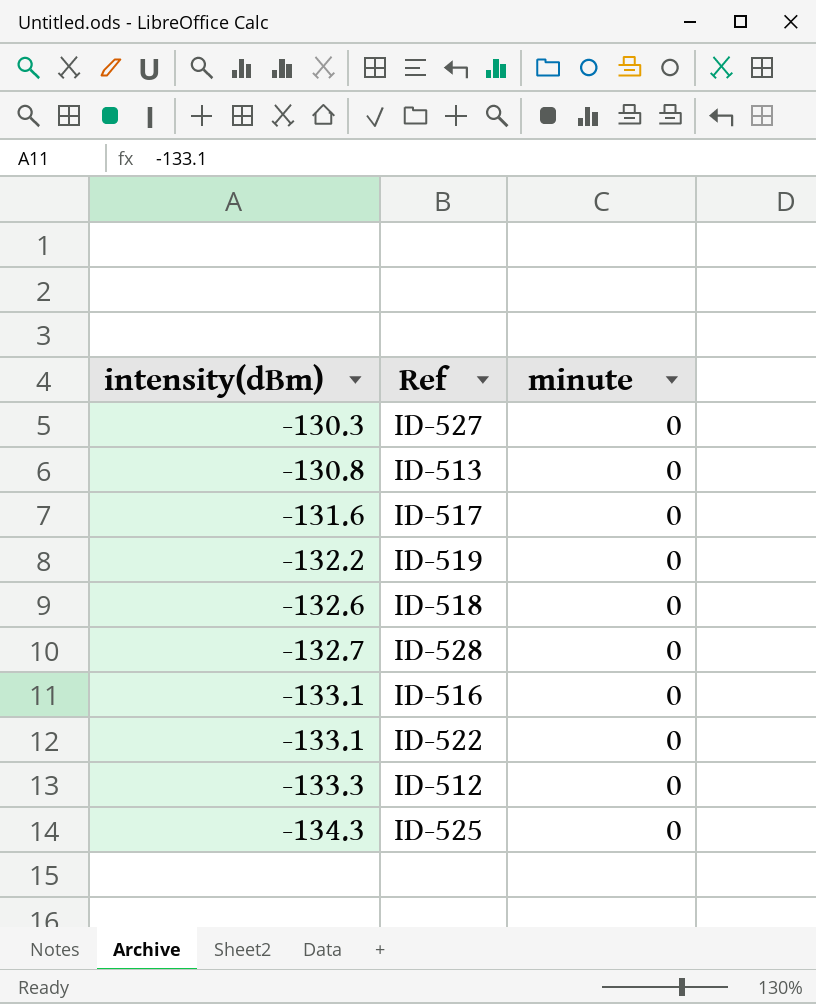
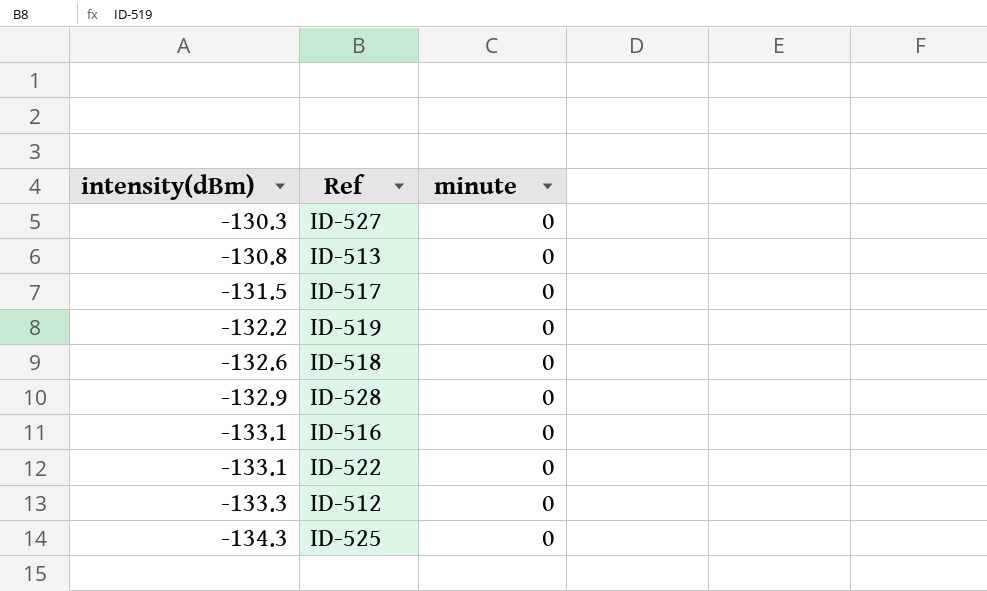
ID-517 | intensity(dBm): -131.6 -> -131.5
ID-528 | intensity(dBm): -132.7 -> -132.9

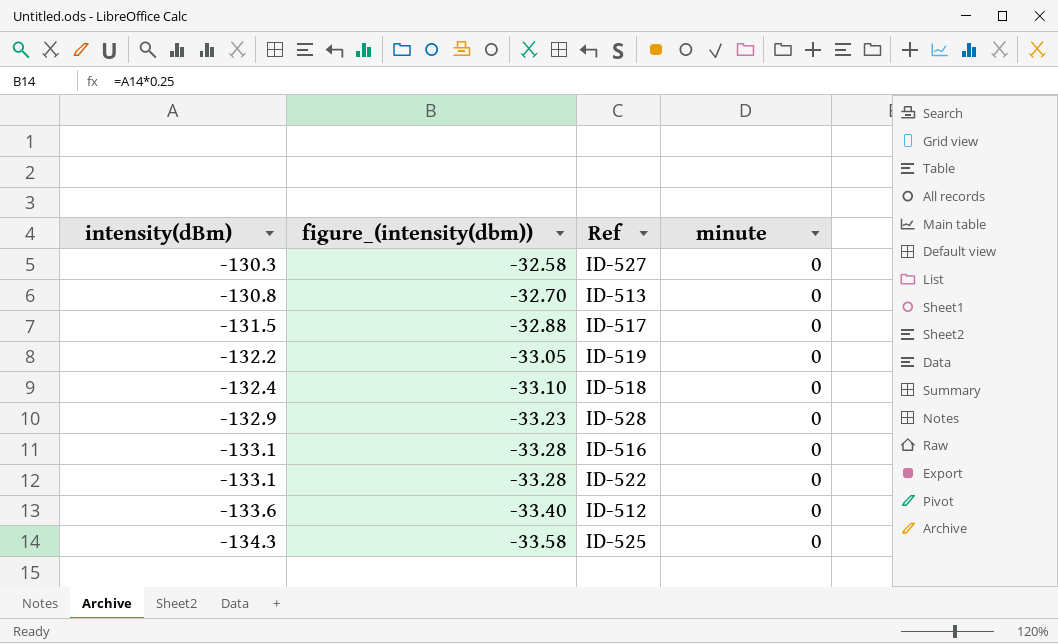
column figure_(intensity(dbm)) | formula: none -> [intensity(dBm)] * 0.25
ID-518 | intensity(dBm): -132.6 -> -132.4
ID-512 | intensity(dBm): -133.3 -> -133.6

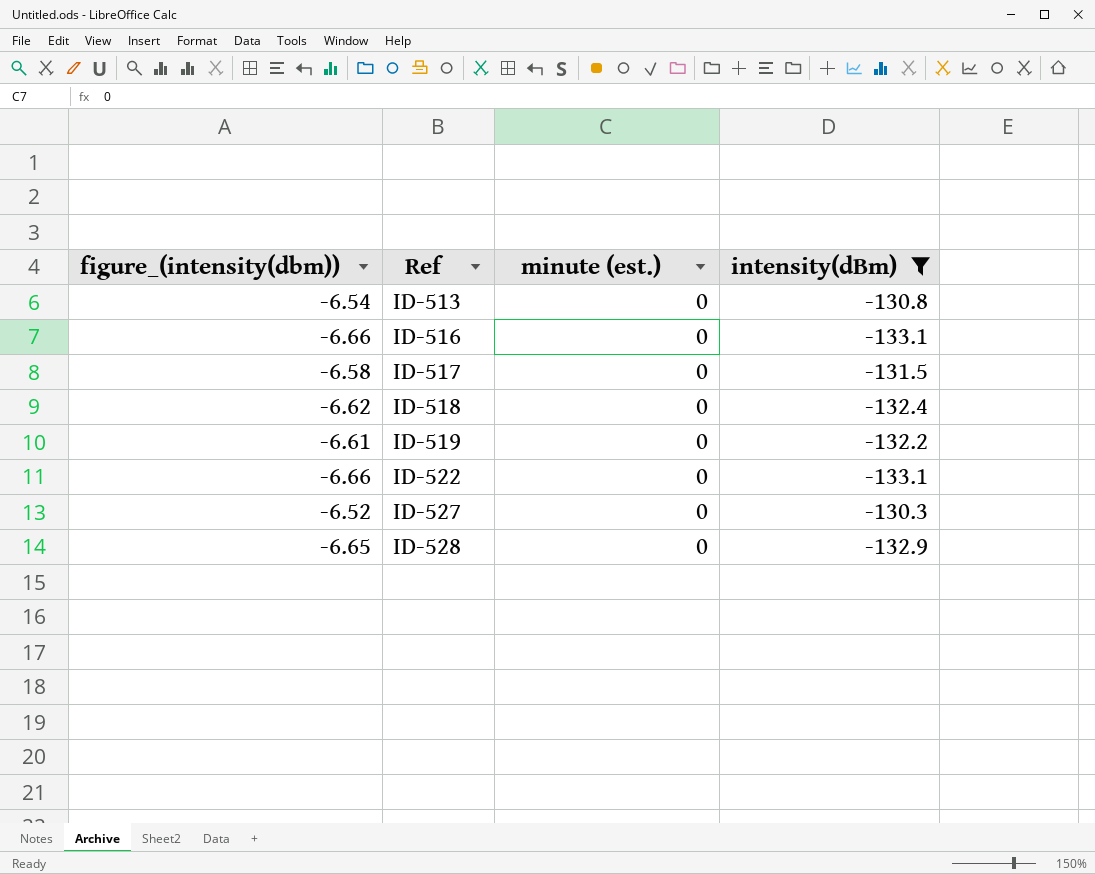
filter: none -> intensity(dBm) >= -133.1
row order: intensity(dBm) descending -> Ref ascending
column figure_(intensity(dbm)) | formula: [intensity(dBm)] * 0.25 -> [intensity(dBm)] * 0.05
column name: minute -> minute (est.)
column intensity(dBm) | position: 1 -> 4

